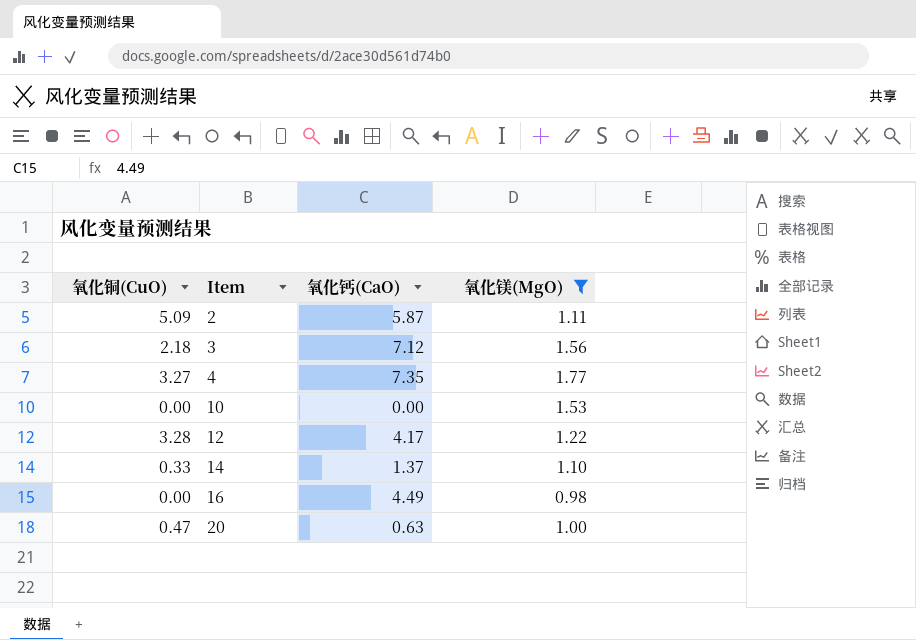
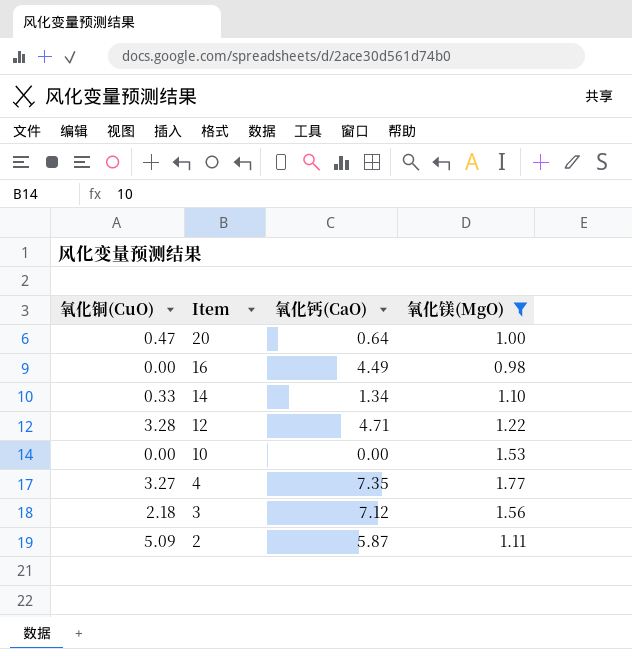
row order: Item ascending -> Item descending
20 | 氧化钙(CaO): 0.63 -> 0.64
14 | 氧化钙(CaO): 1.37 -> 1.34
12 | 氧化钙(CaO): 4.17 -> 4.71

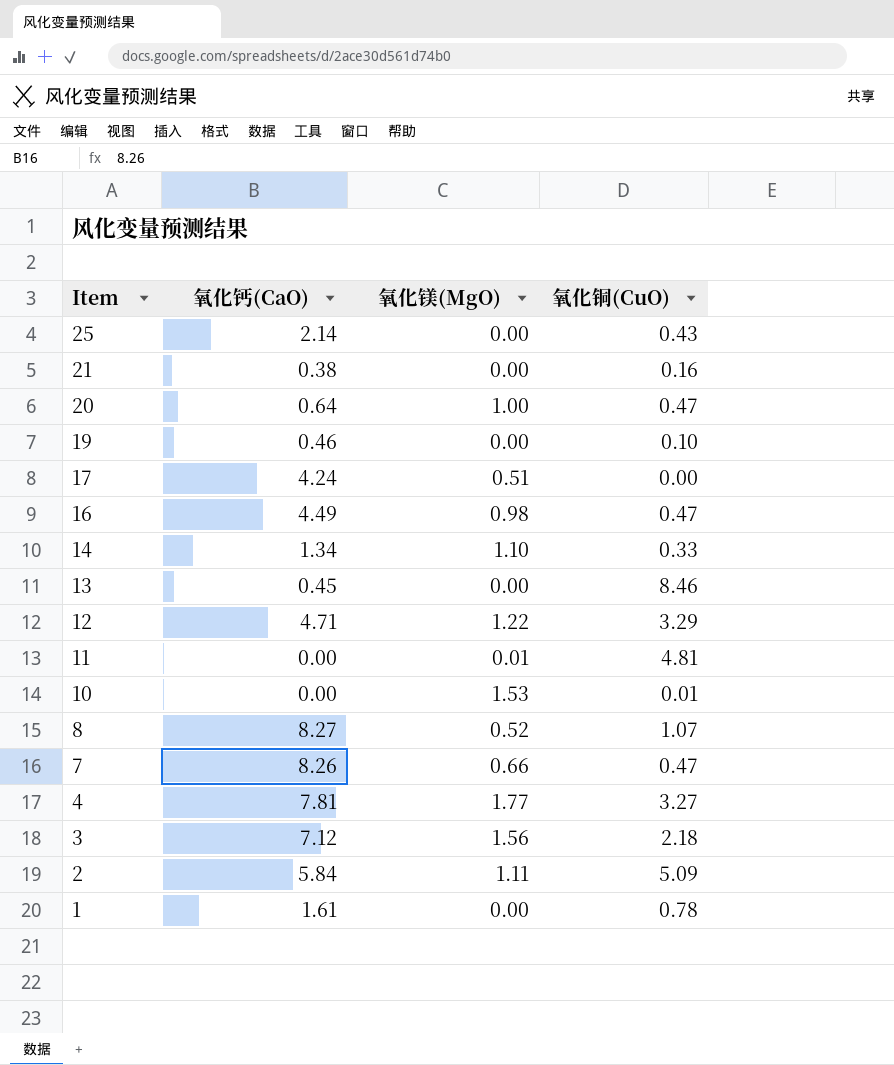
filter: 氧化镁(MgO) >= 0.98 -> none
column 氧化铜(CuO) | position: 1 -> 4
16 | 氧化铜(CuO): 0.00 -> 0.47
12 | 氧化铜(CuO): 3.28 -> 3.29
10 | 氧化铜(CuO): 0.00 -> 0.01
4 | 氧化钙(CaO): 7.35 -> 7.81
2 | 氧化钙(CaO): 5.87 -> 5.84

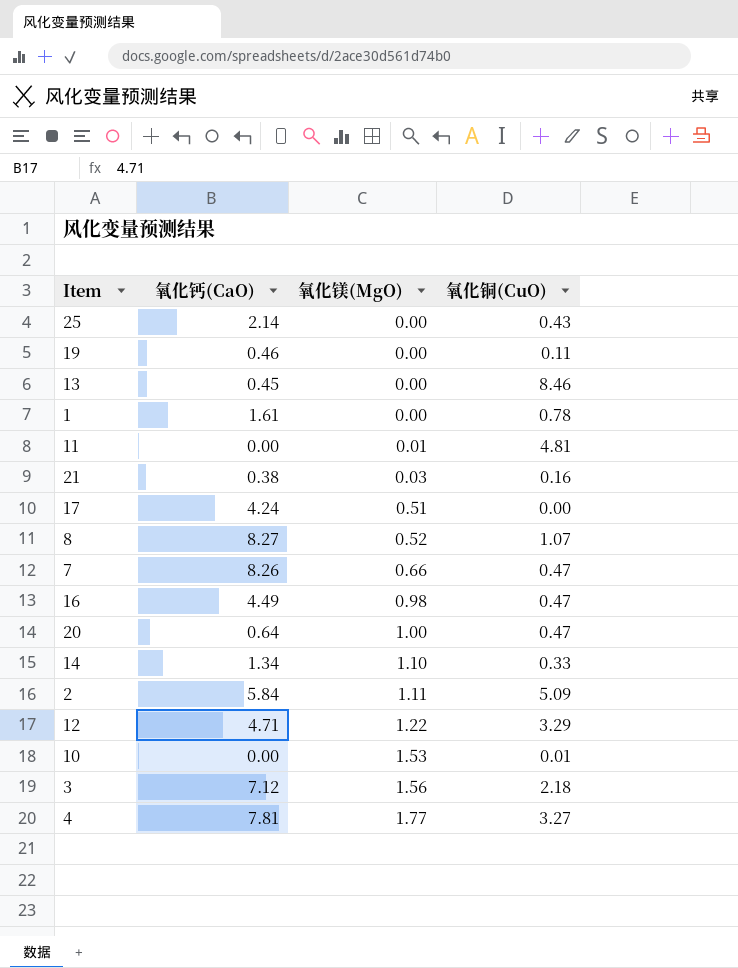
row order: Item descending -> 氧化镁(MgO) ascending
19 | 氧化铜(CuO): 0.10 -> 0.11
21 | 氧化镁(MgO): 0.00 -> 0.03

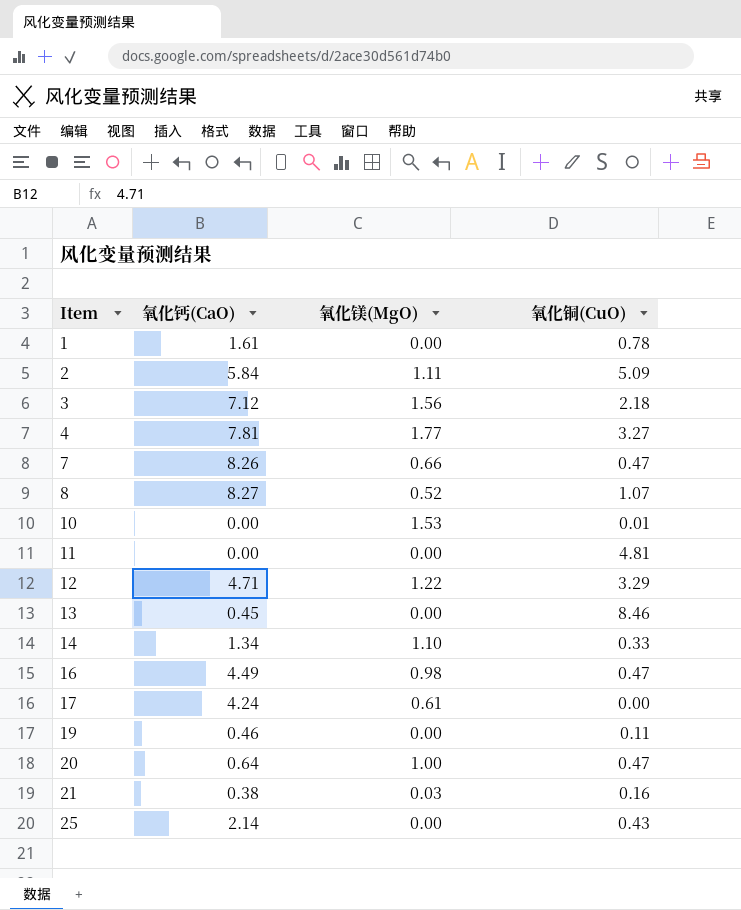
row order: 氧化镁(MgO) ascending -> Item ascending
11 | 氧化镁(MgO): 0.01 -> 0.00
17 | 氧化镁(MgO): 0.51 -> 0.61

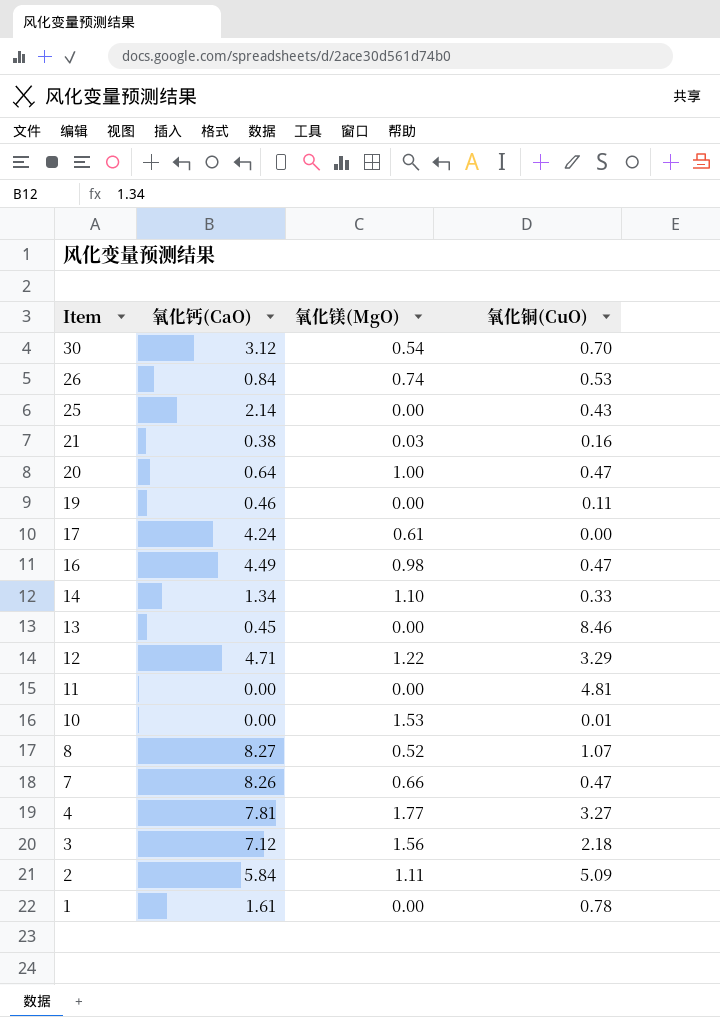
row order: Item ascending -> Item descending
row 30: none -> 3.12 | 0.54 | 0.70
row 26: none -> 0.84 | 0.74 | 0.53

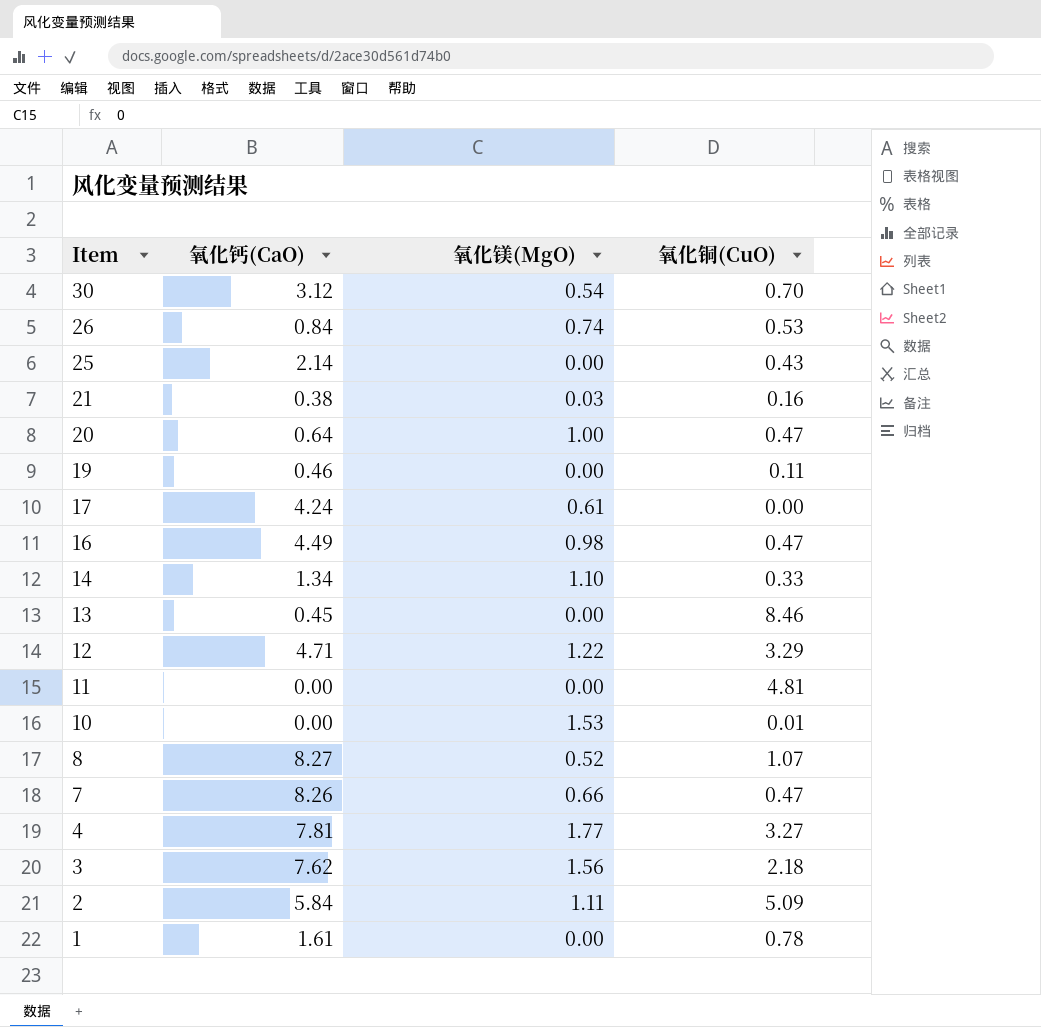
3 | 氧化钙(CaO): 7.12 -> 7.62

